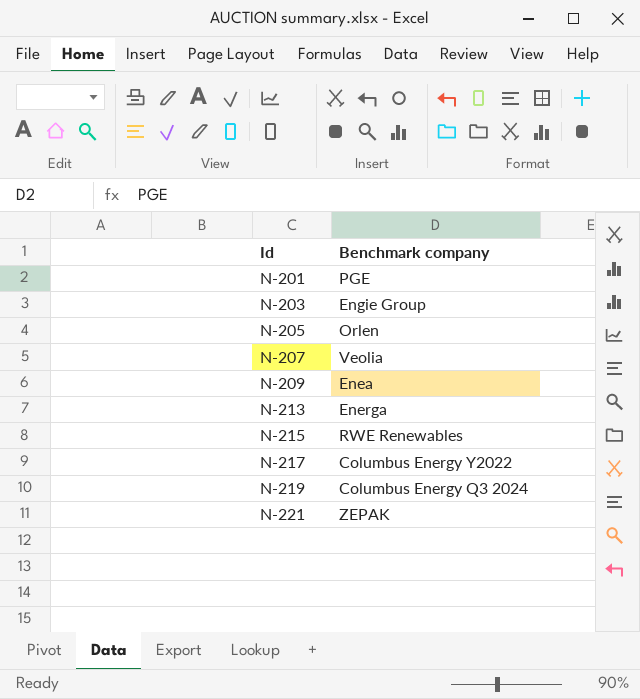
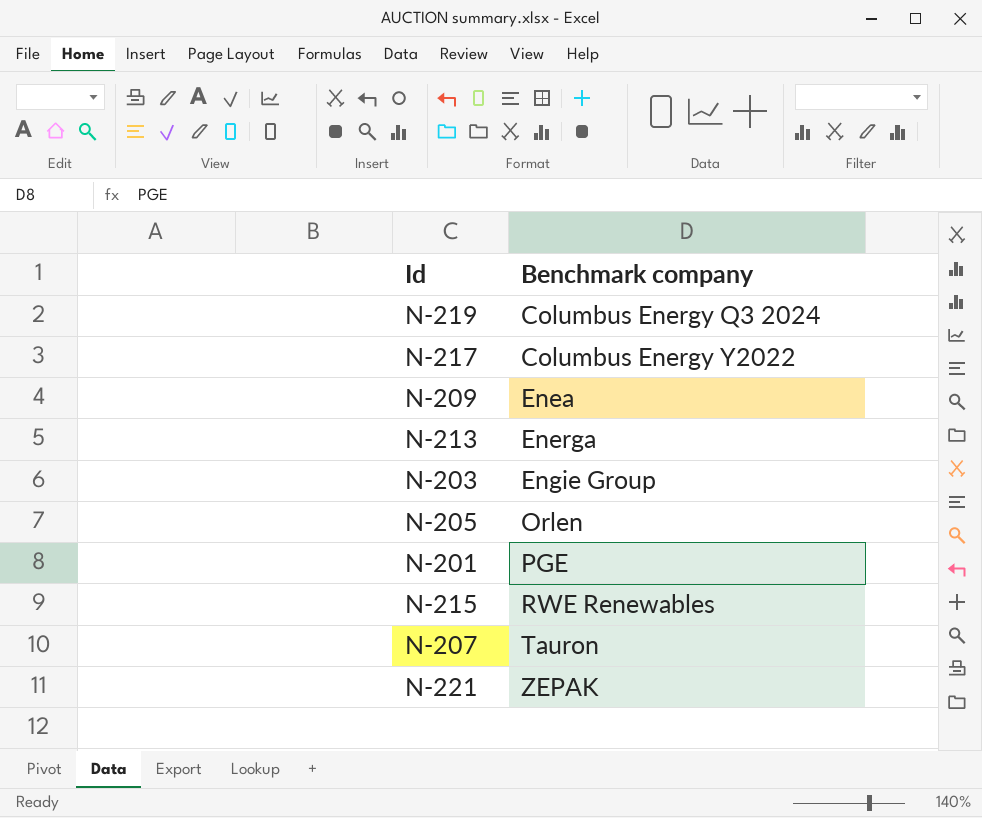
row order: Id ascending -> Benchmark company ascending
N-207 | Benchmark company: Veolia -> Tauron

